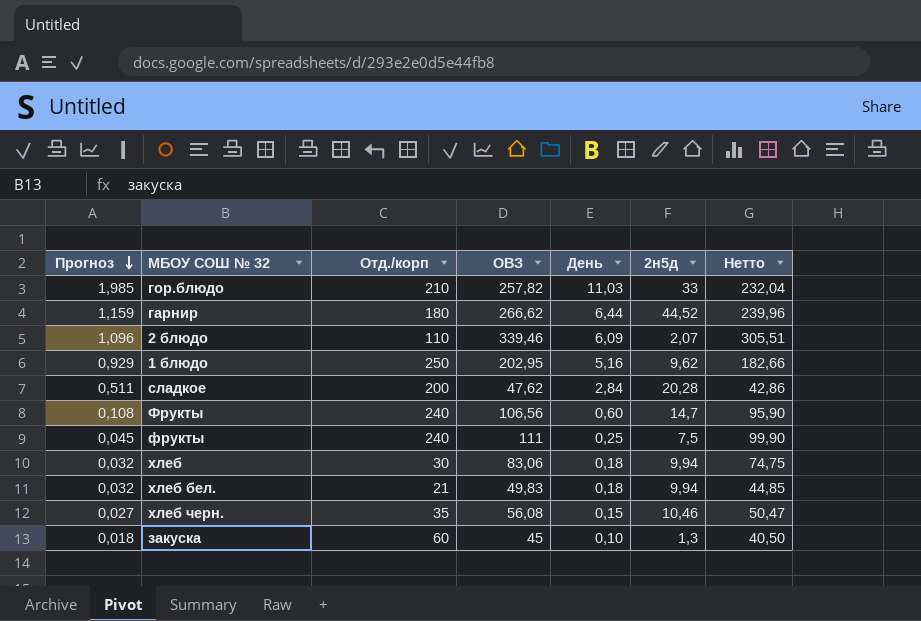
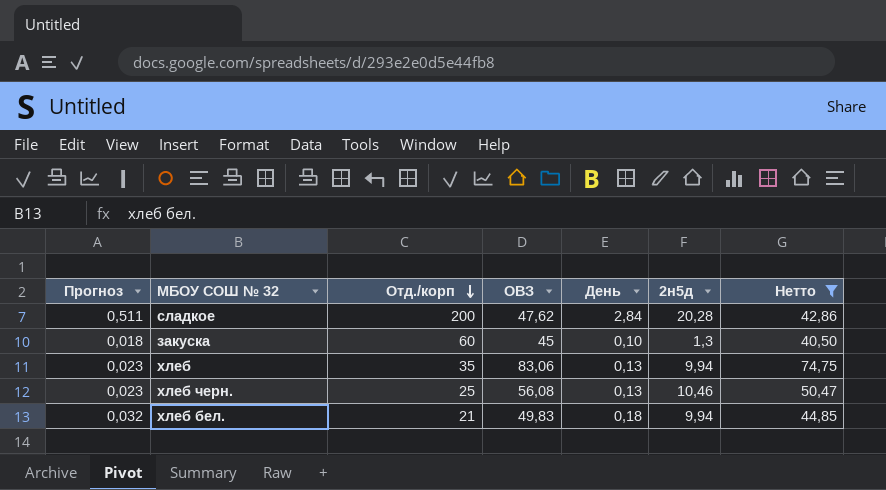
filter: none -> Нетто <= 74,75
row order: Прогноз descending -> Отд./корп descending
хлеб | Прогноз: 0,032 -> 0,023
хлеб | Отд./корп: 30 -> 35
хлеб | День: 0,18 -> 0,13
хлеб черн. | Прогноз: 0,027 -> 0,023
хлеб черн. | Отд./корп: 35 -> 25
хлеб черн. | День: 0,15 -> 0,13

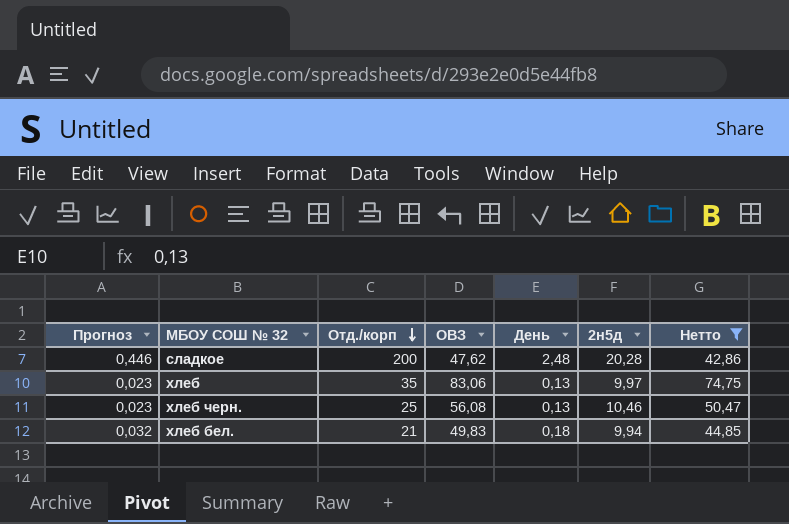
row закуска: 0,018 | 60 | 45 | 0,10 | 1,3 | 40,50 -> none
сладкое | Прогноз: 0,511 -> 0,446
сладкое | День: 2,84 -> 2,48
хлеб | 2н5д: 9,94 -> 9,97

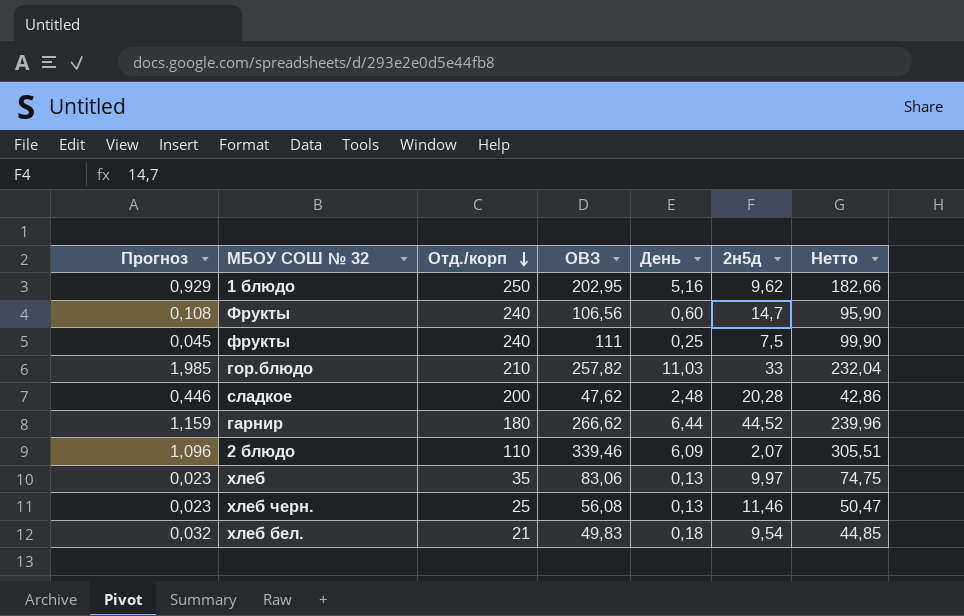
filter: Нетто <= 74,75 -> none
хлеб черн. | 2н5д: 10,46 -> 11,46
хлеб бел. | 2н5д: 9,94 -> 9,54

